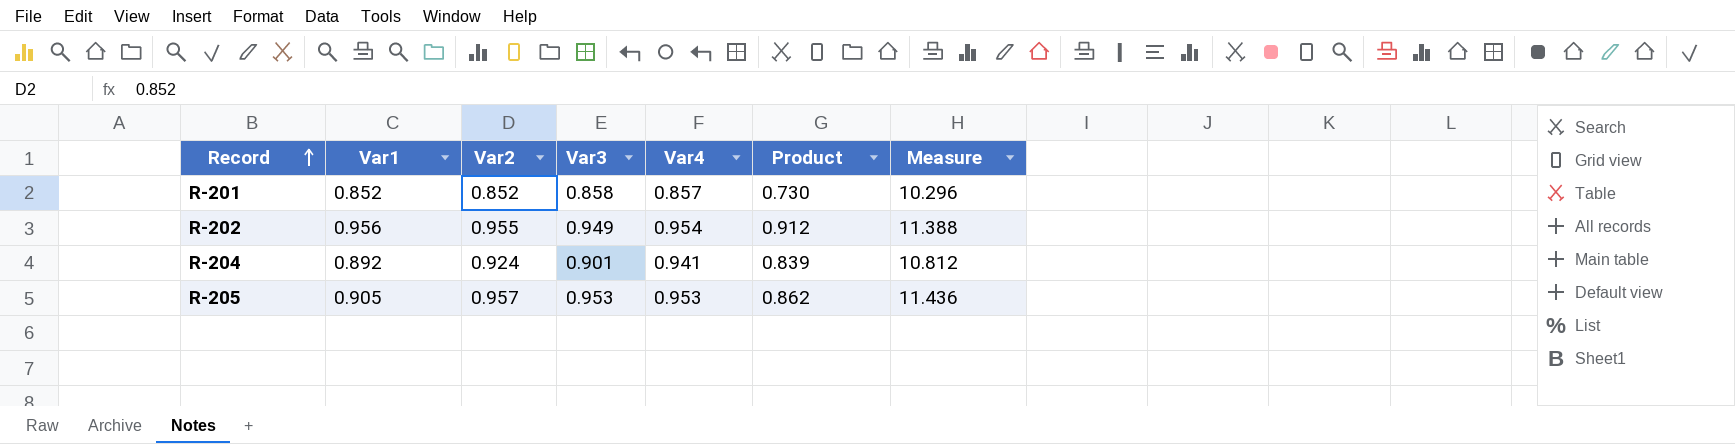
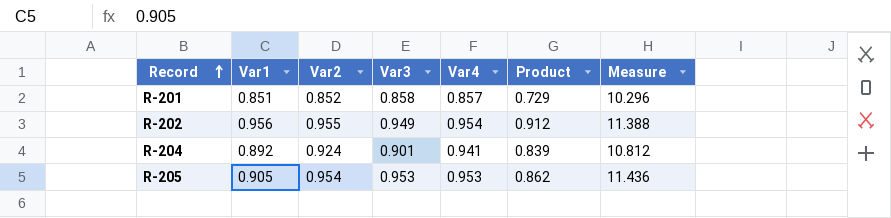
R-201 | Var1: 0.852 -> 0.851
R-201 | Product: 0.730 -> 0.729
R-205 | Var2: 0.957 -> 0.954

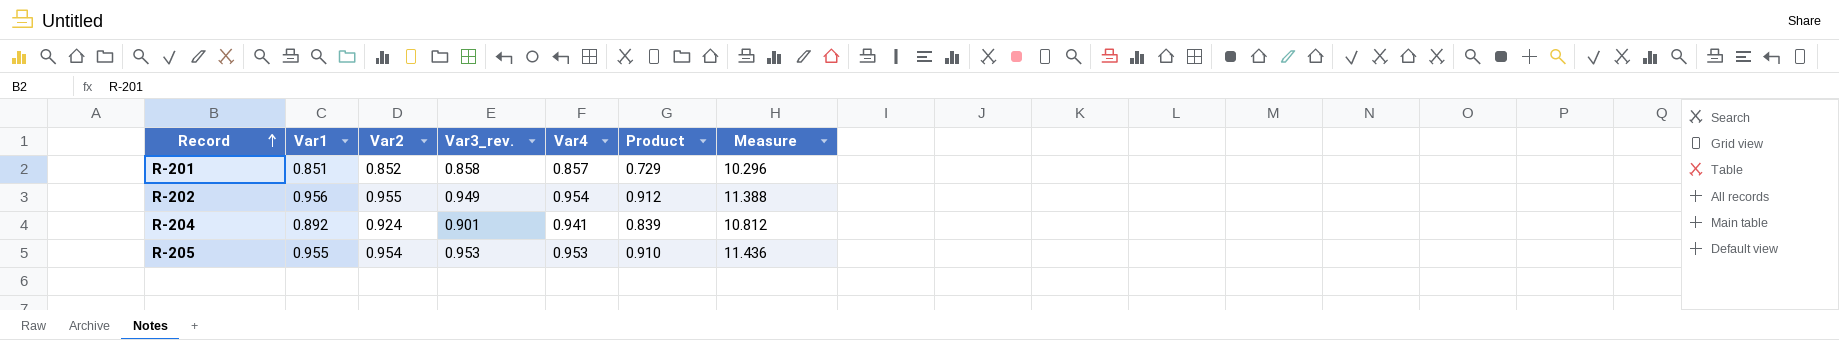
column name: Var3 -> Var3_rev.
R-205 | Var1: 0.905 -> 0.955
R-205 | Product: 0.862 -> 0.910

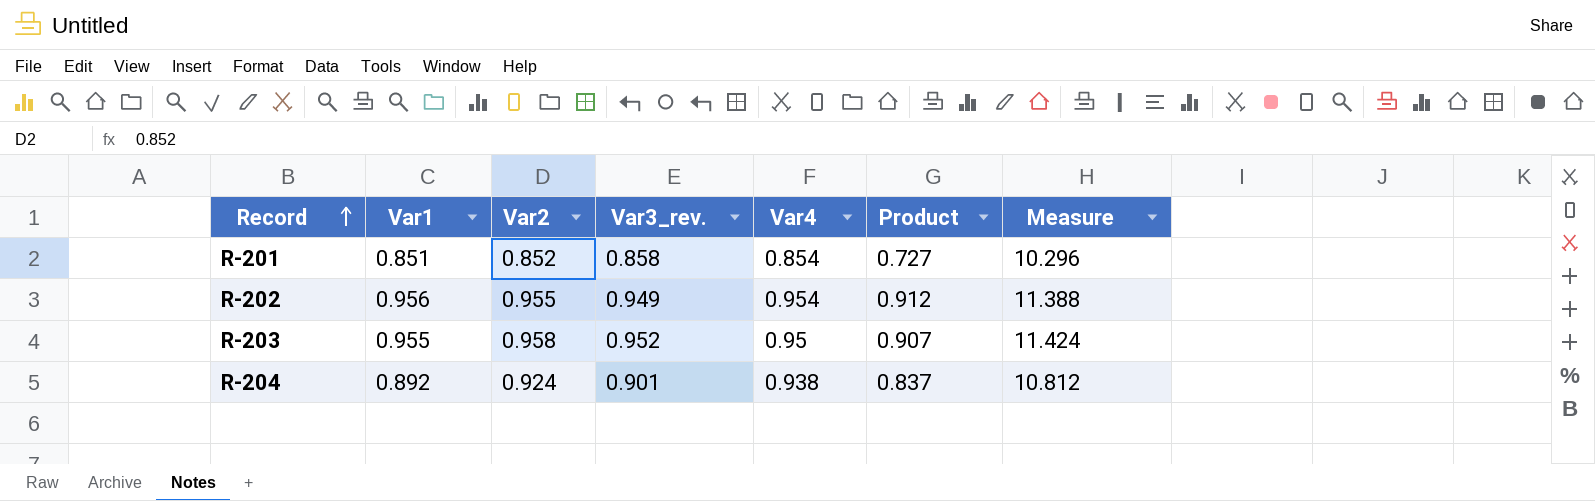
row R-205: 0.955 | 0.954 | 0.953 | 0.953 | 0.910 | 11.436 -> none
R-201 | Var4: 0.857 -> 0.854
R-201 | Product: 0.729 -> 0.727
row R-203: none -> 0.955 | 0.958 | 0.952 | 0.95 | 0.907 | 11.424
R-204 | Var4: 0.941 -> 0.938
R-204 | Product: 0.839 -> 0.837

